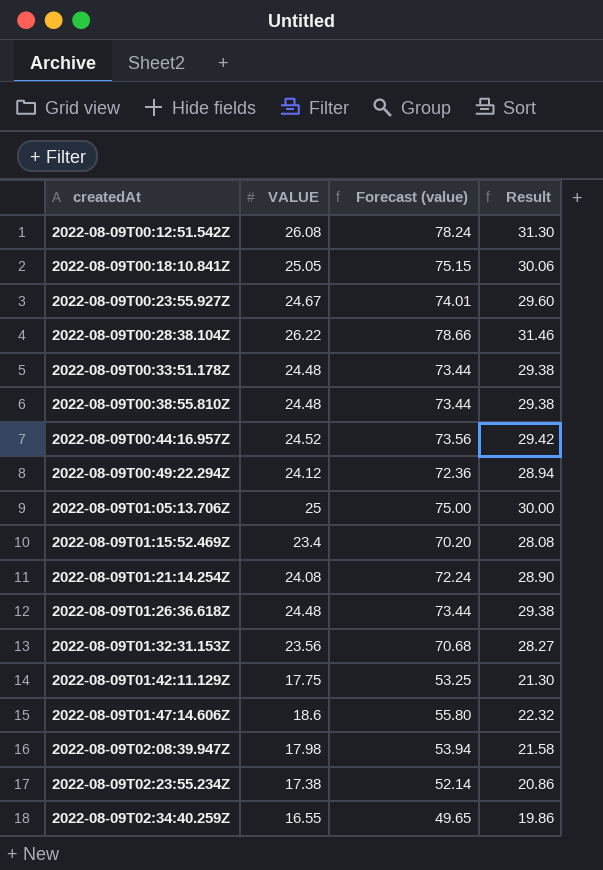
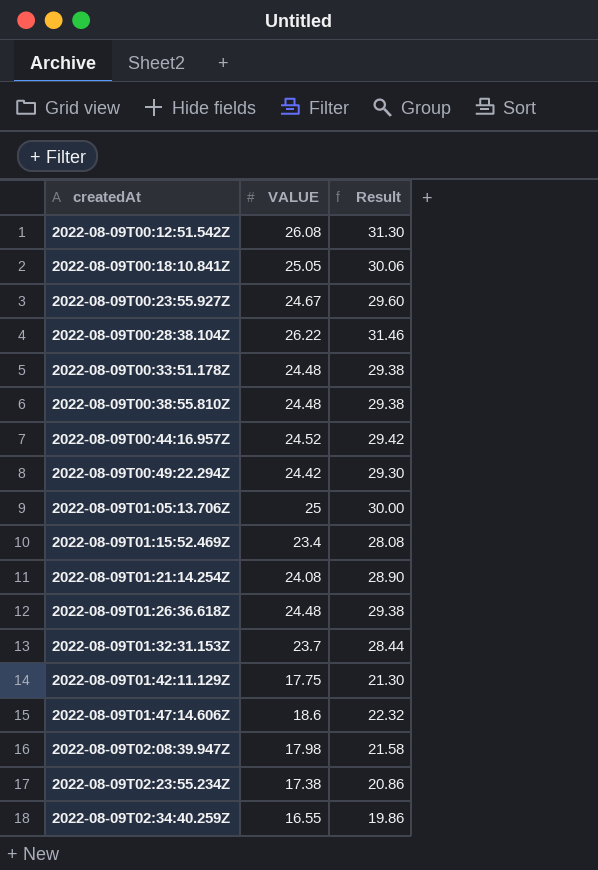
column Forecast (value) | formula: [VALUE] * 3 -> none
2022-08-09T00:49:22.294Z | VALUE: 24.12 -> 24.42
2022-08-09T00:49:22.294Z | Result: 28.94 -> 29.30
2022-08-09T01:32:31.153Z | VALUE: 23.56 -> 23.7
2022-08-09T01:32:31.153Z | Result: 28.27 -> 28.44

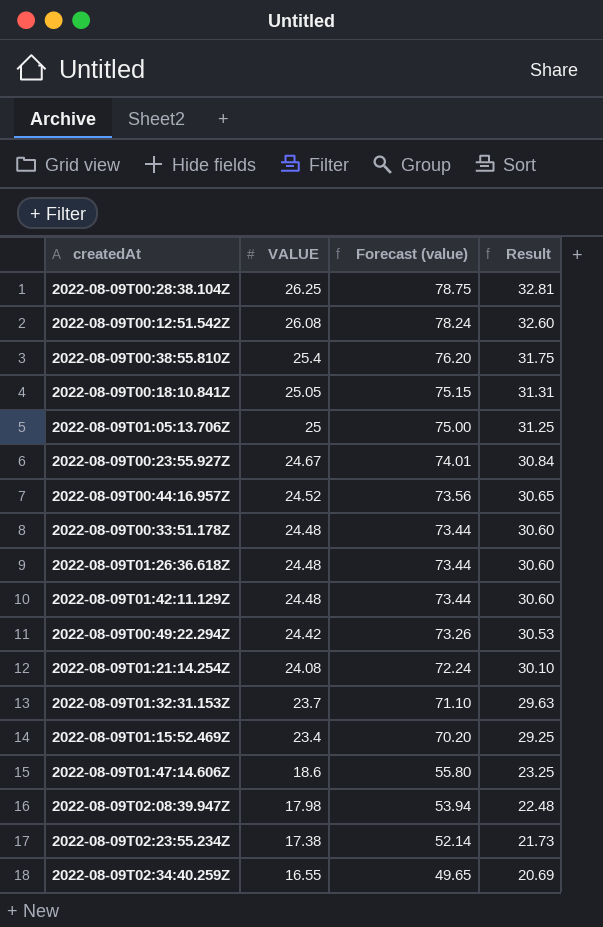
row order: createdAt ascending -> VALUE descending
column Forecast (value) | formula: none -> [VALUE] * 3
column Result | formula: [VALUE] * 1.2 -> [VALUE] * 1.25
2022-08-09T00:28:38.104Z | VALUE: 26.22 -> 26.25
2022-08-09T00:38:55.810Z | VALUE: 24.48 -> 25.4
2022-08-09T01:42:11.129Z | VALUE: 17.75 -> 24.48

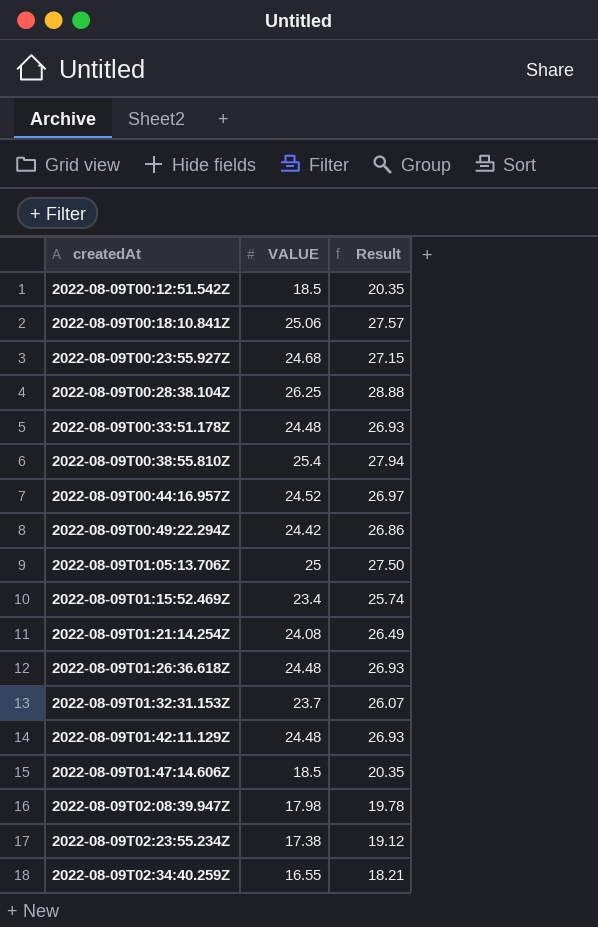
row order: VALUE descending -> createdAt ascending
column Forecast (value) | formula: [VALUE] * 3 -> none
column Result | formula: [VALUE] * 1.25 -> [VALUE] * 1.1
2022-08-09T00:12:51.542Z | VALUE: 26.08 -> 18.5
2022-08-09T00:18:10.841Z | VALUE: 25.05 -> 25.06
2022-08-09T00:23:55.927Z | VALUE: 24.67 -> 24.68
2022-08-09T01:47:14.606Z | VALUE: 18.6 -> 18.5

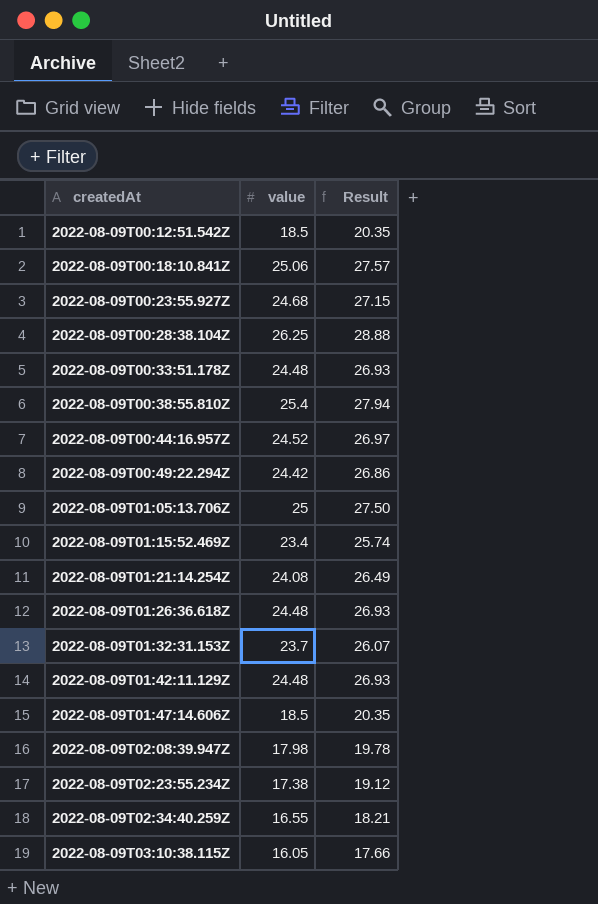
column name: VALUE -> value
row 2022-08-09T03:10:38.115Z: none -> 16.05 | 17.66

